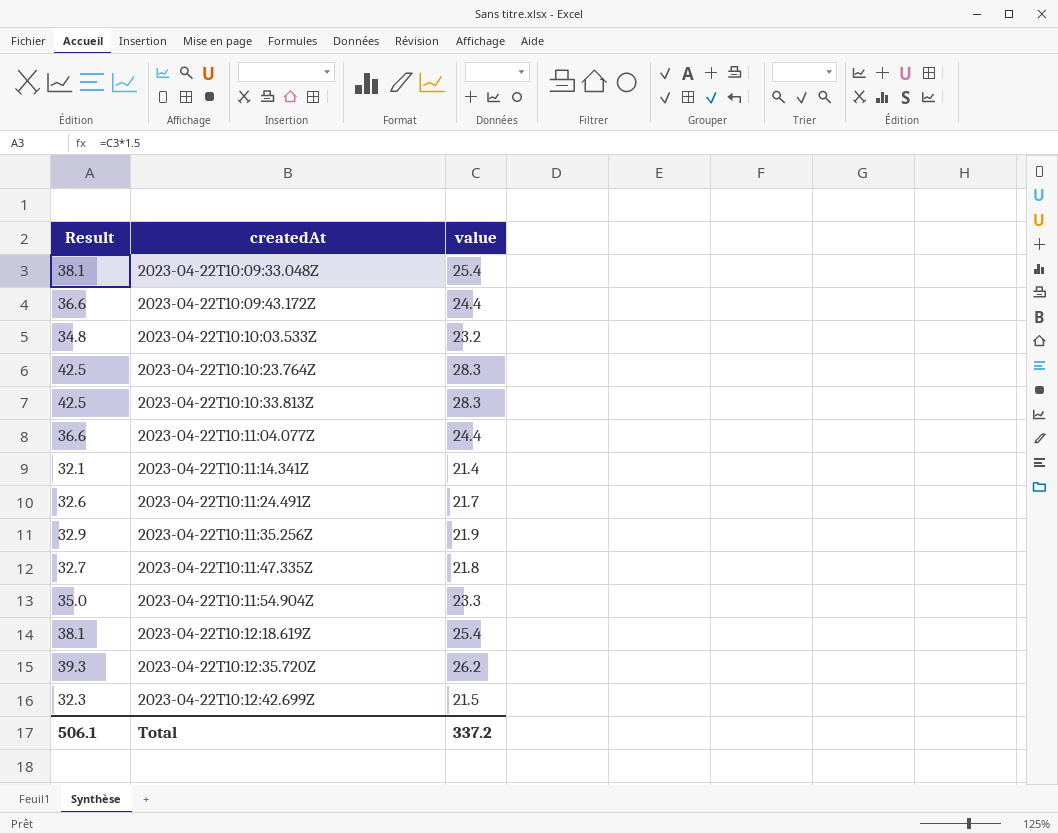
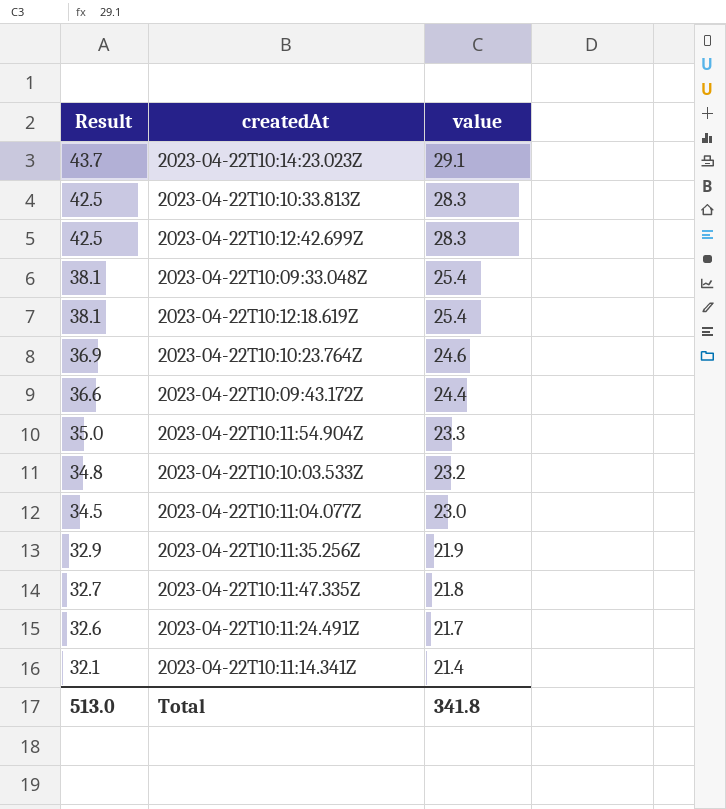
row order: createdAt ascending -> Result descending
row 2023-04-22T10:12:35.720Z: 39.3 | 26.2 -> none
row 2023-04-22T10:14:23.023Z: none -> 43.7 | 29.1
2023-04-22T10:12:42.699Z | Result: 32.3 -> 42.5
2023-04-22T10:12:42.699Z | value: 21.5 -> 28.3
2023-04-22T10:10:23.764Z | Result: 42.5 -> 36.9
2023-04-22T10:10:23.764Z | value: 28.3 -> 24.6
2023-04-22T10:11:04.077Z | Result: 36.6 -> 34.5
2023-04-22T10:11:04.077Z | value: 24.4 -> 23.0
Total | Result: 506.1 -> 513.0
Total | value: 337.2 -> 341.8

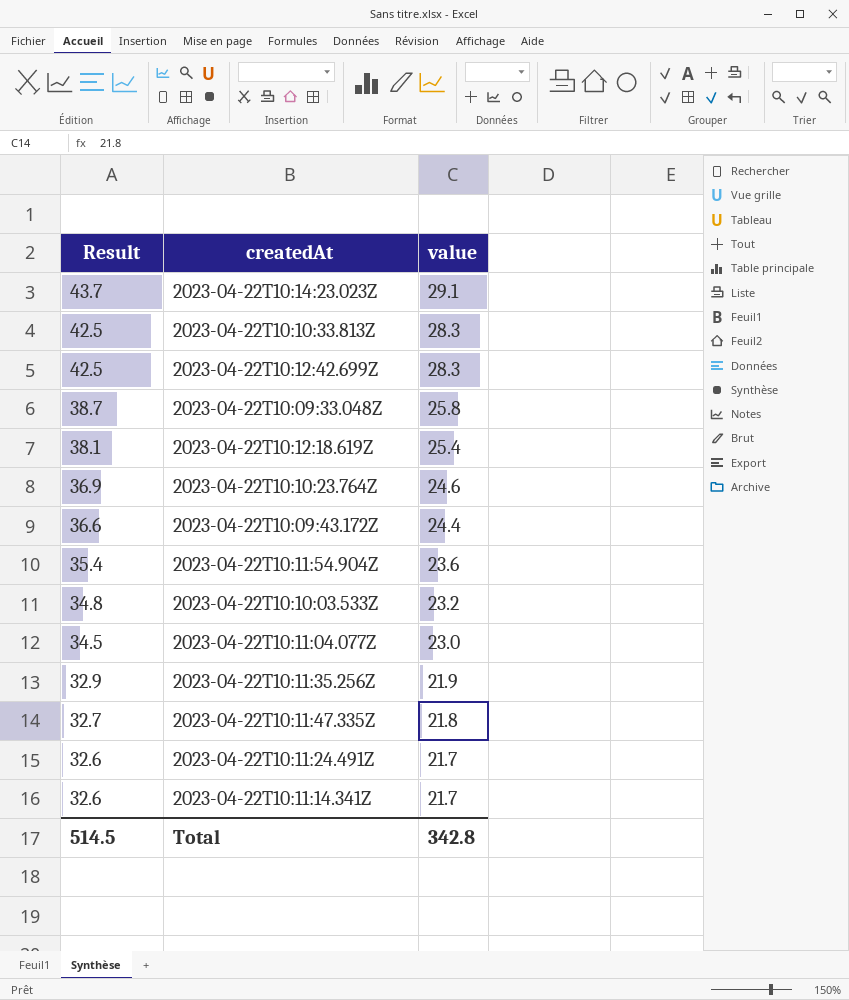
2023-04-22T10:09:33.048Z | Result: 38.1 -> 38.7
2023-04-22T10:09:33.048Z | value: 25.4 -> 25.8
2023-04-22T10:11:54.904Z | Result: 35.0 -> 35.4
2023-04-22T10:11:54.904Z | value: 23.3 -> 23.6
2023-04-22T10:11:14.341Z | Result: 32.1 -> 32.6
2023-04-22T10:11:14.341Z | value: 21.4 -> 21.7
Total | Result: 513.0 -> 514.5
Total | value: 341.8 -> 342.8

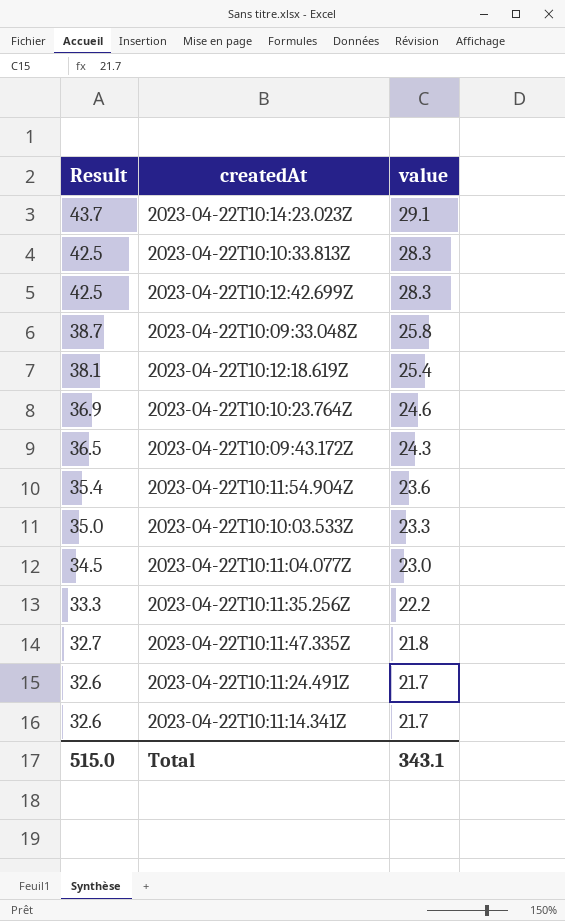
2023-04-22T10:09:43.172Z | Result: 36.6 -> 36.5
2023-04-22T10:09:43.172Z | value: 24.4 -> 24.3
2023-04-22T10:10:03.533Z | Result: 34.8 -> 35.0
2023-04-22T10:10:03.533Z | value: 23.2 -> 23.3
2023-04-22T10:11:35.256Z | Result: 32.9 -> 33.3
2023-04-22T10:11:35.256Z | value: 21.9 -> 22.2
Total | Result: 514.5 -> 515.0
Total | value: 342.8 -> 343.1

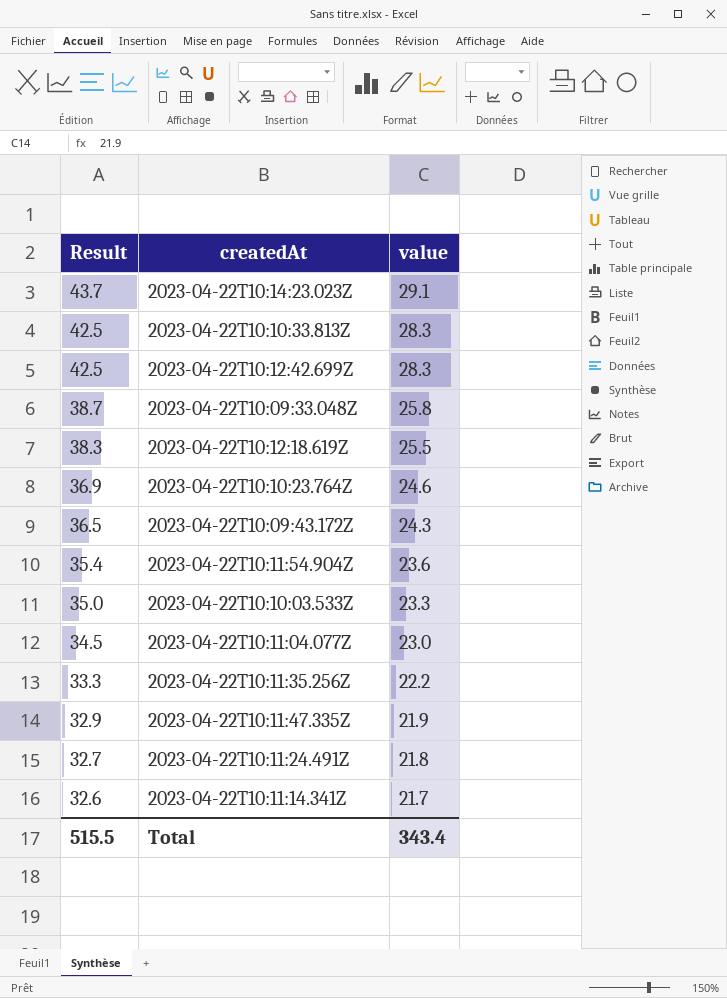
2023-04-22T10:12:18.619Z | Result: 38.1 -> 38.3
2023-04-22T10:12:18.619Z | value: 25.4 -> 25.5
2023-04-22T10:11:47.335Z | Result: 32.7 -> 32.9
2023-04-22T10:11:47.335Z | value: 21.8 -> 21.9
2023-04-22T10:11:24.491Z | Result: 32.6 -> 32.7
2023-04-22T10:11:24.491Z | value: 21.7 -> 21.8
Total | Result: 515.0 -> 515.5
Total | value: 343.1 -> 343.4

